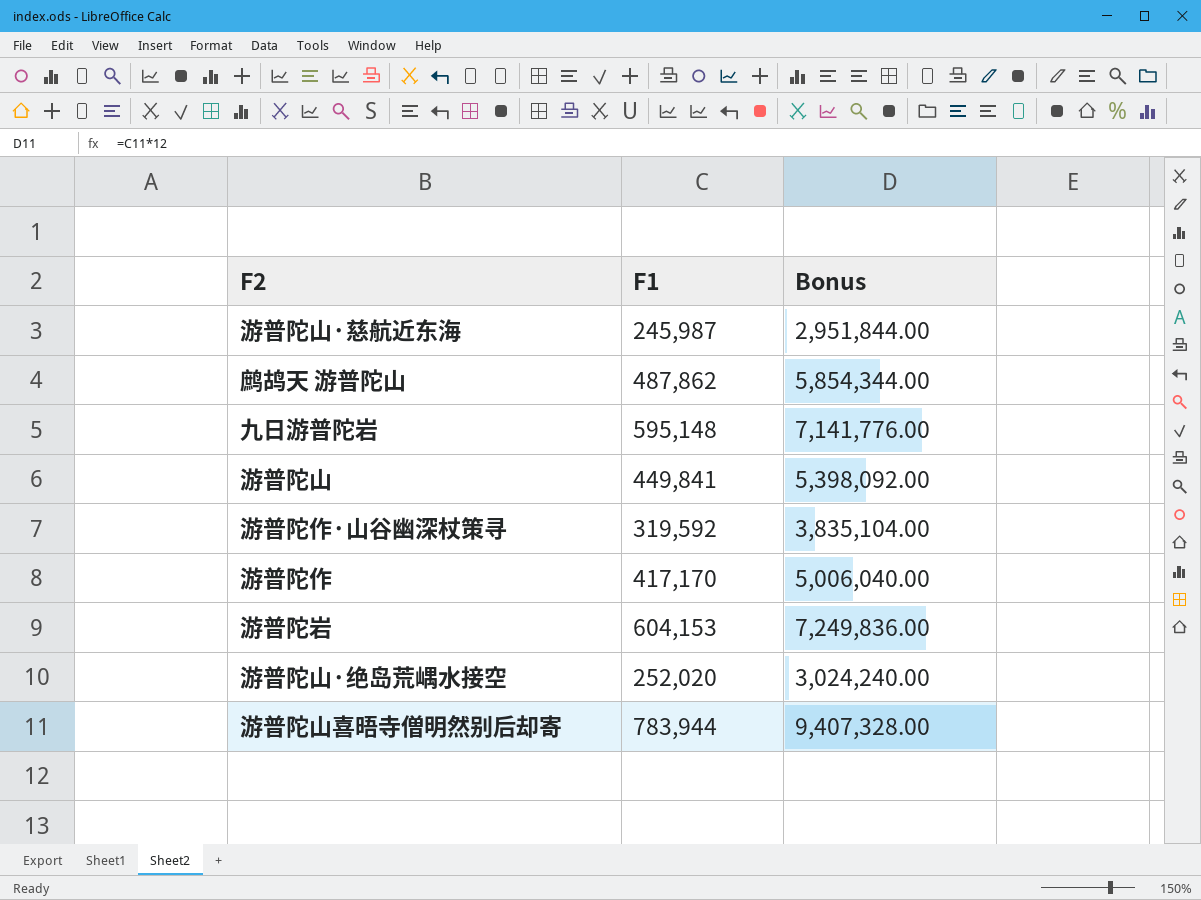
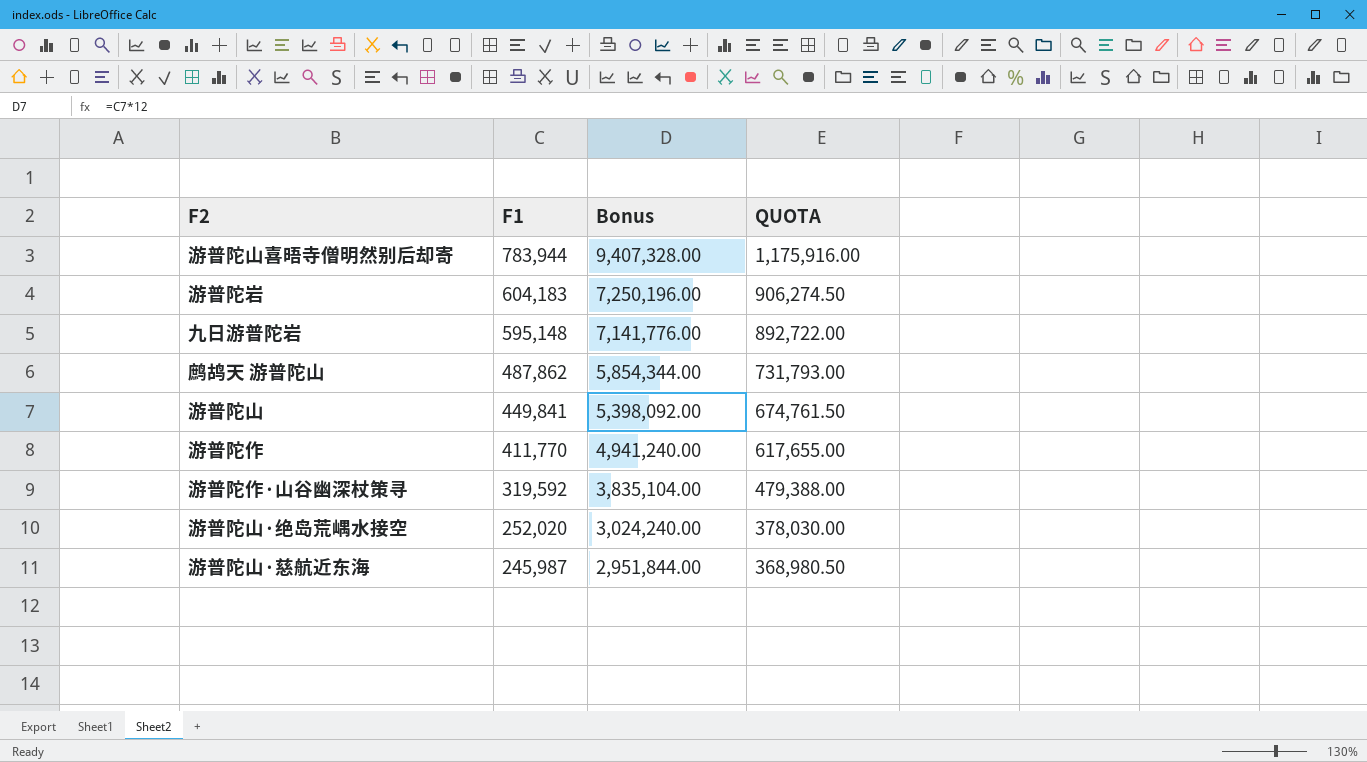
row order: none -> F1 descending
column QUOTA | formula: none -> [F1] * 1.5
游普陀岩 | F1: 604,153 -> 604,183
游普陀岩 | Bonus: 7,249,836.00 -> 7,250,196.00
游普陀作 | F1: 417,170 -> 411,770
游普陀作 | Bonus: 5,006,040.00 -> 4,941,240.00

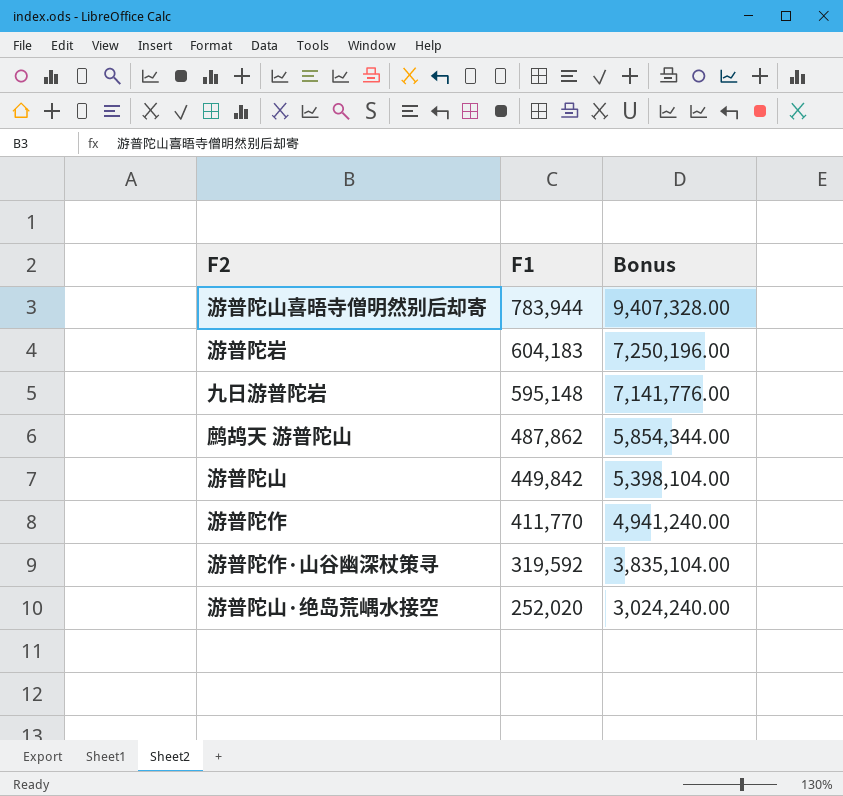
column QUOTA | formula: [F1] * 1.5 -> none
row 游普陀山·慈航近东海: 245,987 | 2,951,844.00 | 368,980.50 -> none
游普陀山 | F1: 449,841 -> 449,842
游普陀山 | Bonus: 5,398,092.00 -> 5,398,104.00

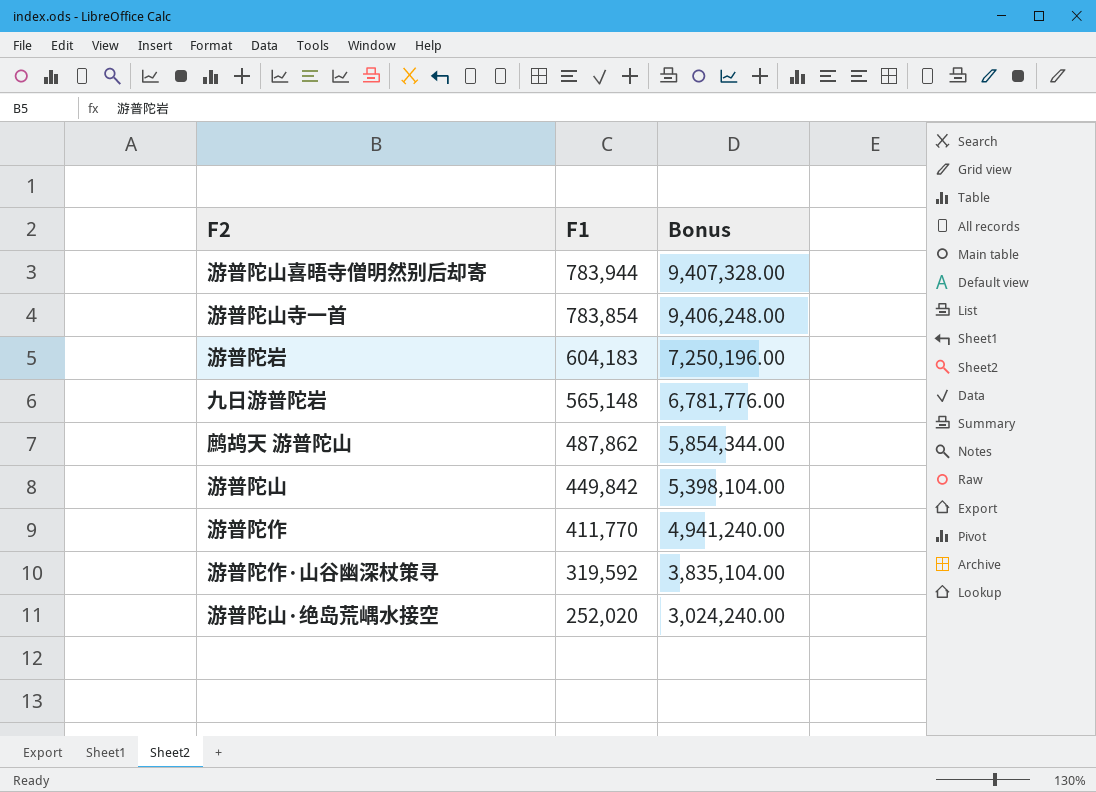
row 游普陀山寺一首: none -> 783,854 | 9,406,248.00
九日游普陀岩 | F1: 595,148 -> 565,148
九日游普陀岩 | Bonus: 7,141,776.00 -> 6,781,776.00

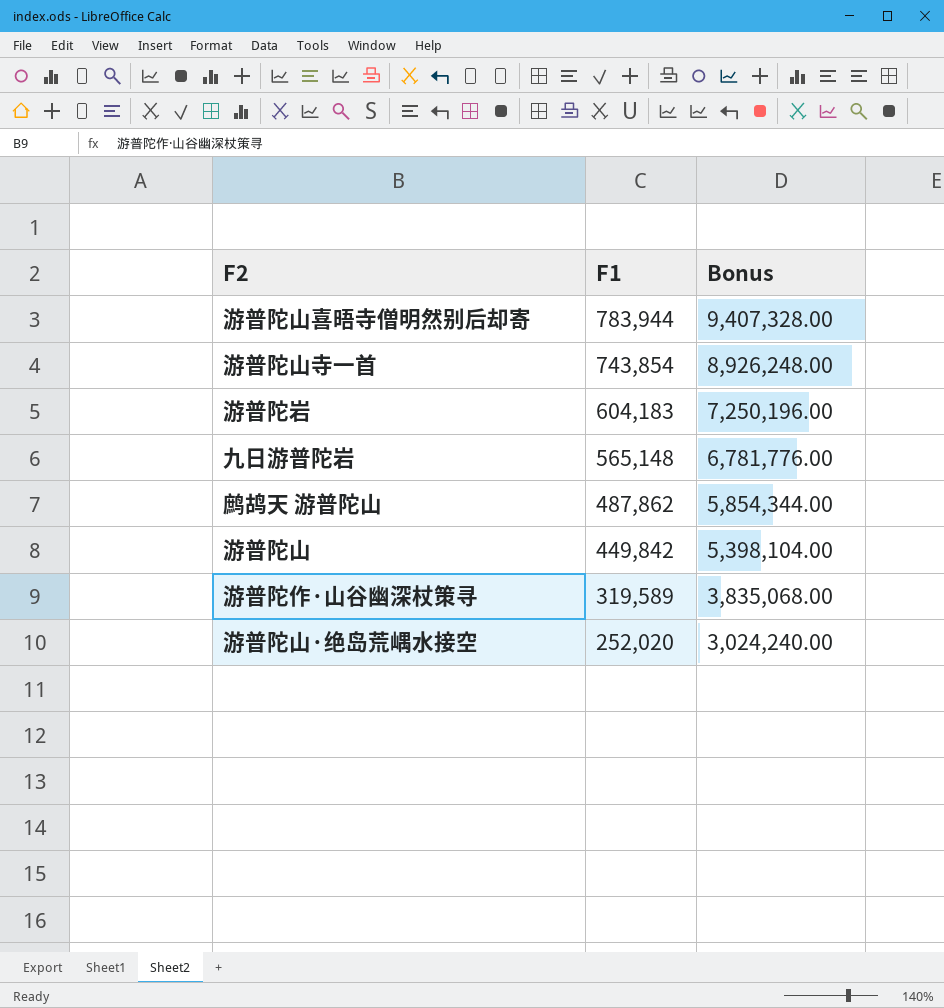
row 游普陀作: 411,770 | 4,941,240.00 -> none
游普陀山寺一首 | F1: 783,854 -> 743,854
游普陀山寺一首 | Bonus: 9,406,248.00 -> 8,926,248.00
游普陀作·山谷幽深杖策寻 | F1: 319,592 -> 319,589
游普陀作·山谷幽深杖策寻 | Bonus: 3,835,104.00 -> 3,835,068.00

